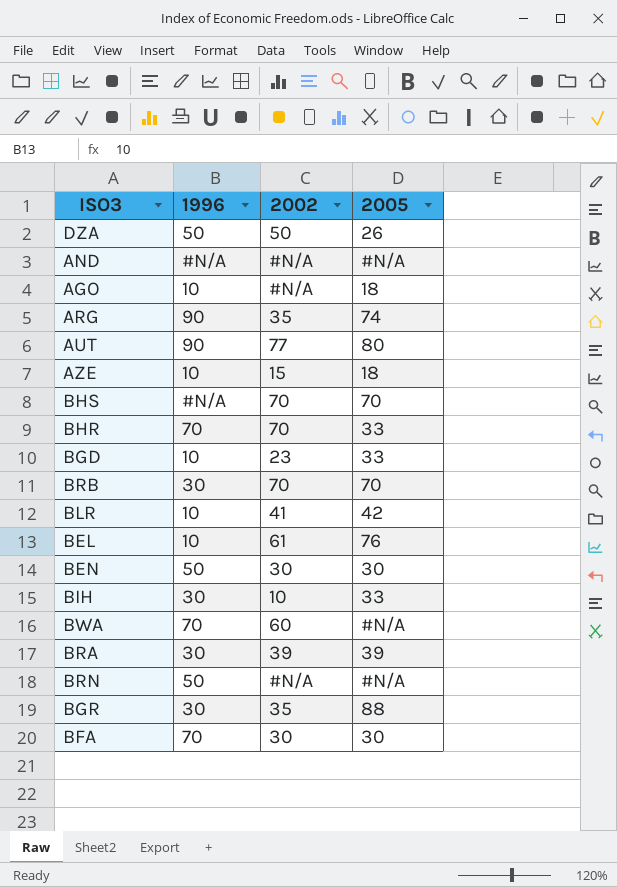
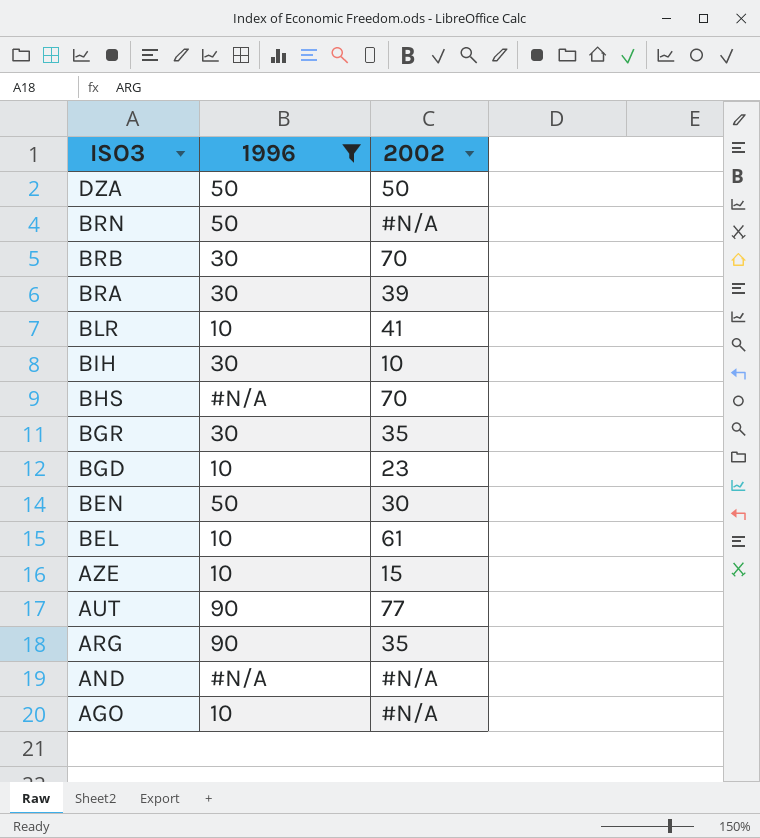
filter: none -> 1996 != 70
row order: none -> ISO3 descending
column 2005 | position: 4 -> none

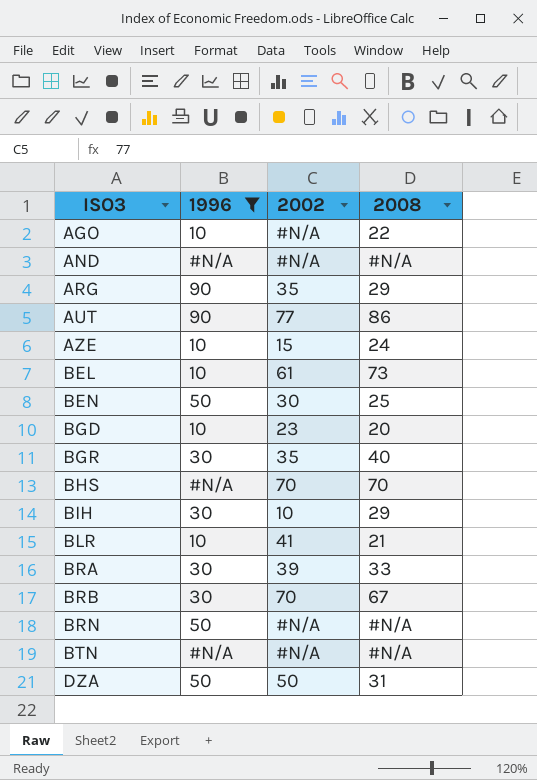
row order: ISO3 descending -> ISO3 ascending
column 2008 | position: none -> 4
row BTN: none -> #N/A | #N/A | #N/A

